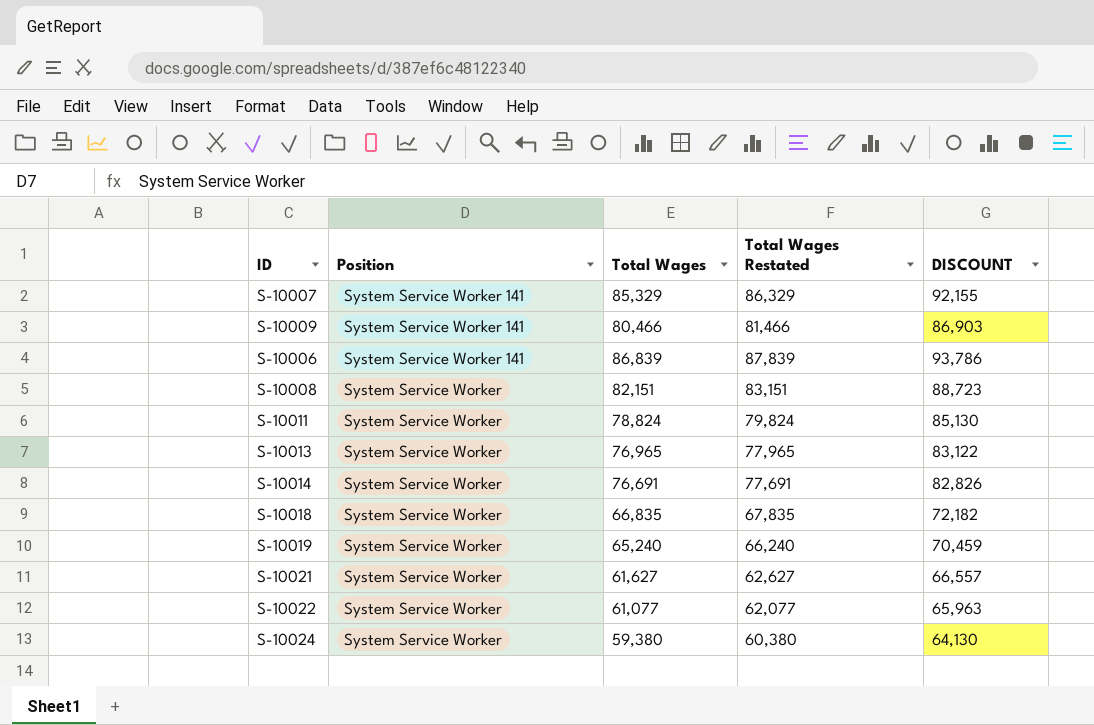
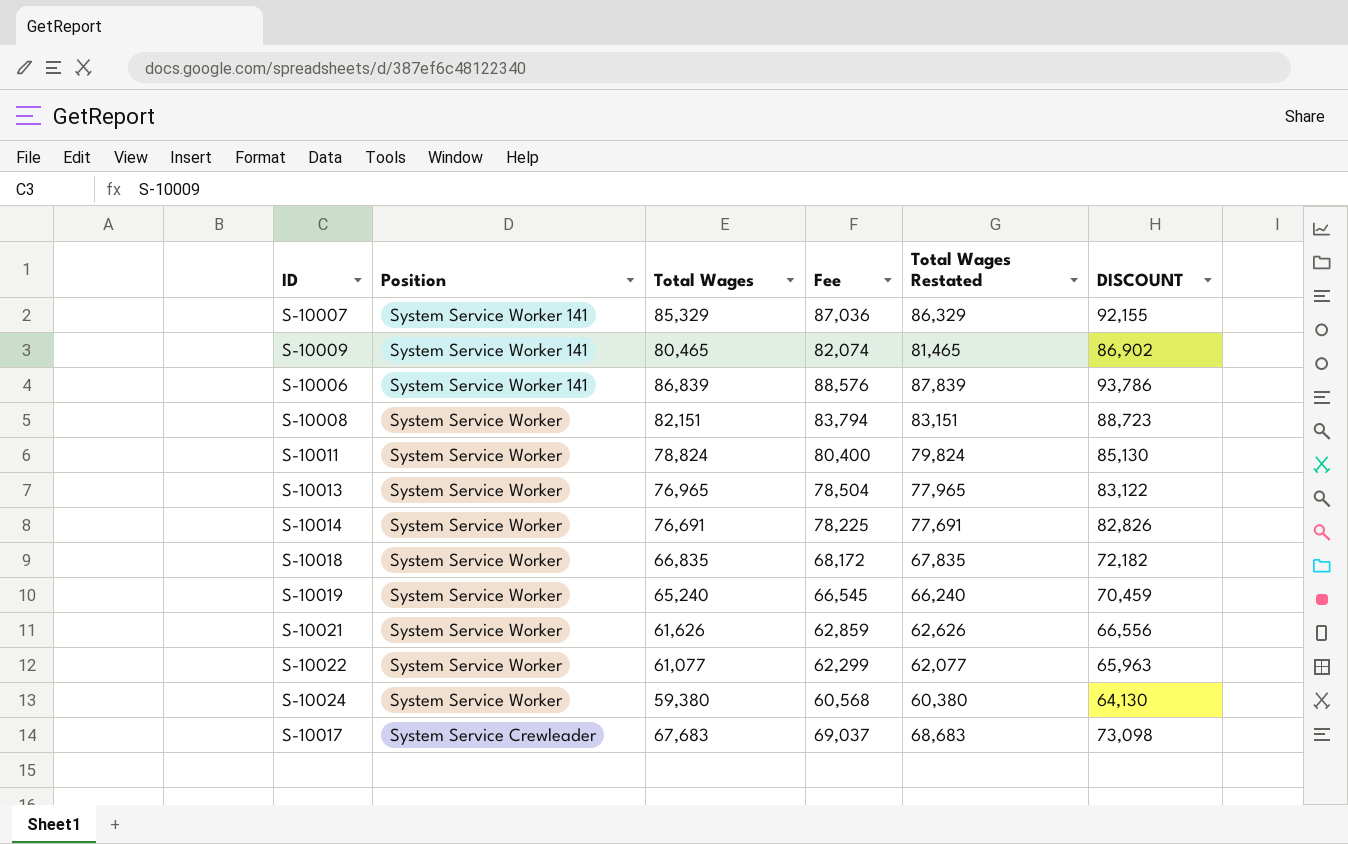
column Fee | formula: none -> [Total Wages] * 1.02
S-10009 | Total Wages: 80,466 -> 80,465
S-10009 | Total Wages Restated: 81,466 -> 81,465
S-10009 | DISCOUNT: 86,903 -> 86,902
S-10021 | Total Wages: 61,627 -> 61,626
S-10021 | Total Wages Restated: 62,627 -> 62,626
S-10021 | DISCOUNT: 66,557 -> 66,556
row S-10017: none -> System Service Crewleader | 67,683 | 69,037 | 68,683 | 73,098

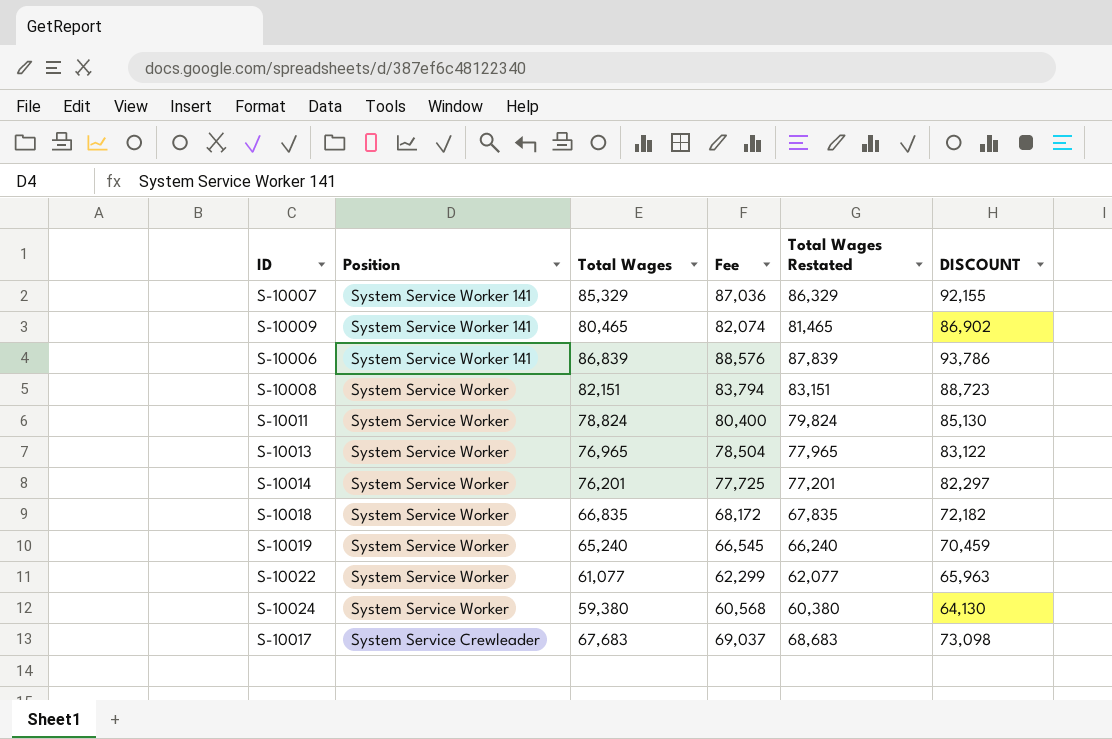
row S-10021: System Service Worker | 61,626 | 62,859 | 62,626 | 66,556 -> none
S-10014 | Total Wages: 76,691 -> 76,201
S-10014 | Fee: 78,225 -> 77,725
S-10014 | Total Wages Restated: 77,691 -> 77,201
S-10014 | DISCOUNT: 82,826 -> 82,297

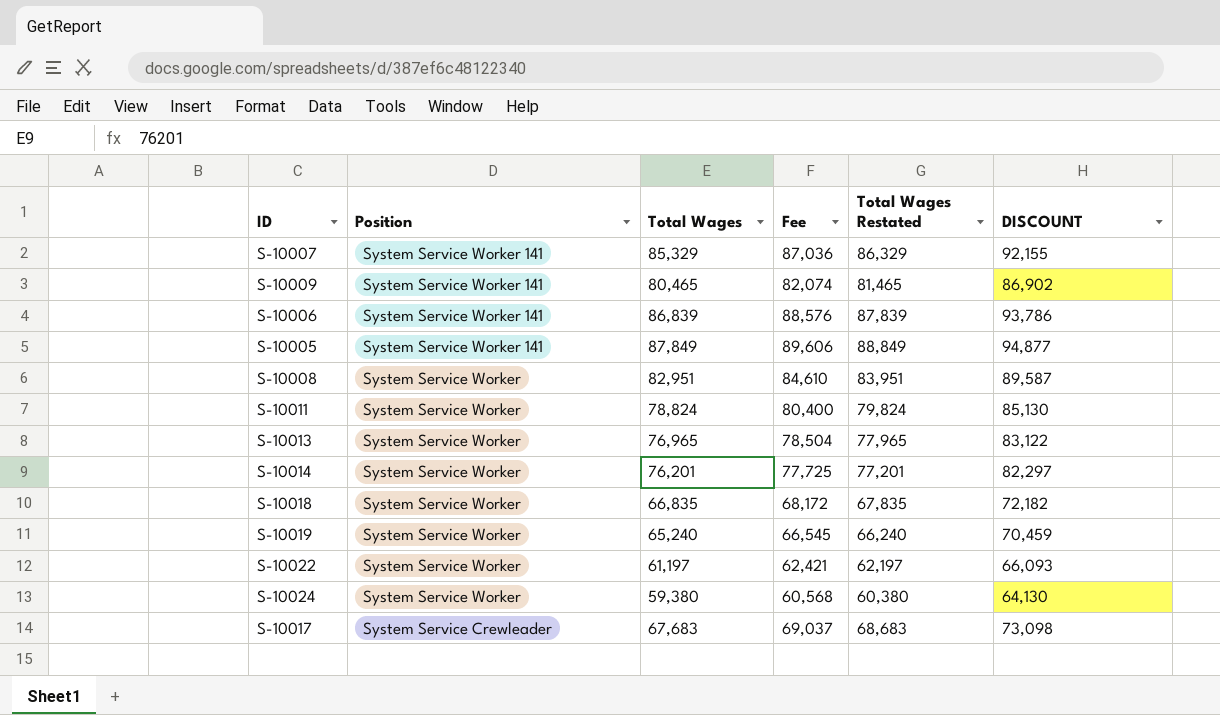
row S-10005: none -> System Service Worker 141 | 87,849 | 89,606 | 88,849 | 94,877
S-10008 | Total Wages: 82,151 -> 82,951
S-10008 | Fee: 83,794 -> 84,610
S-10008 | Total Wages Restated: 83,151 -> 83,951
S-10008 | DISCOUNT: 88,723 -> 89,587
S-10022 | Total Wages: 61,077 -> 61,197
S-10022 | Fee: 62,299 -> 62,421
S-10022 | Total Wages Restated: 62,077 -> 62,197
S-10022 | DISCOUNT: 65,963 -> 66,093

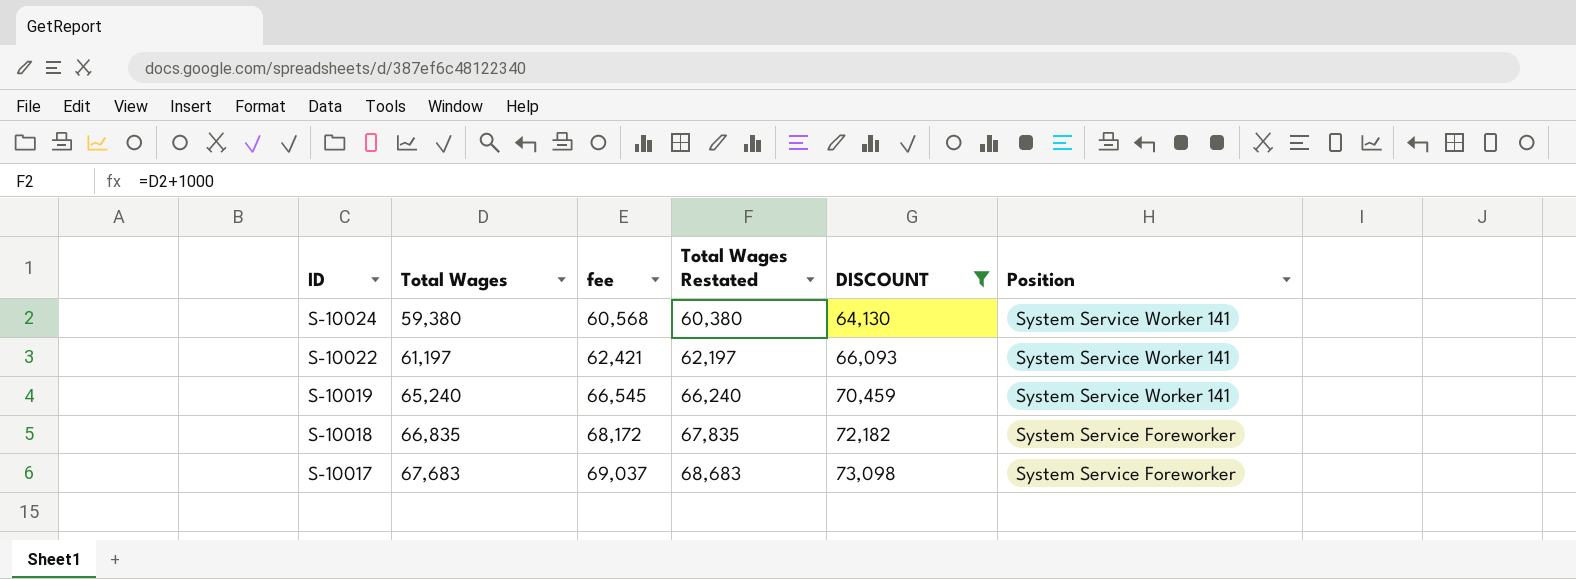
filter: none -> DISCOUNT <= 73,098
row order: Position descending -> ID descending
column name: Fee -> fee
column Position | position: 2 -> 6
S-10024 | Position: System Service Worker -> System Service Worker 141
S-10022 | Position: System Service Worker -> System Service Worker 141
S-10019 | Position: System Service Worker -> System Service Worker 141
S-10018 | Position: System Service Worker -> System Service Foreworker
S-10017 | Position: System Service Crewleader -> System Service Foreworker

